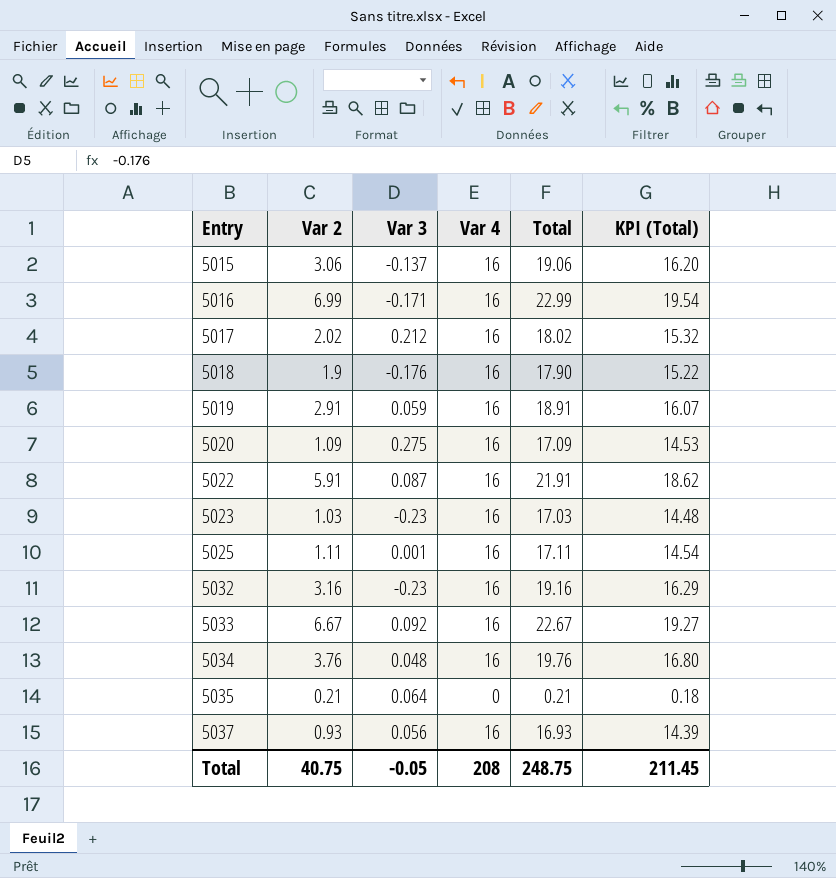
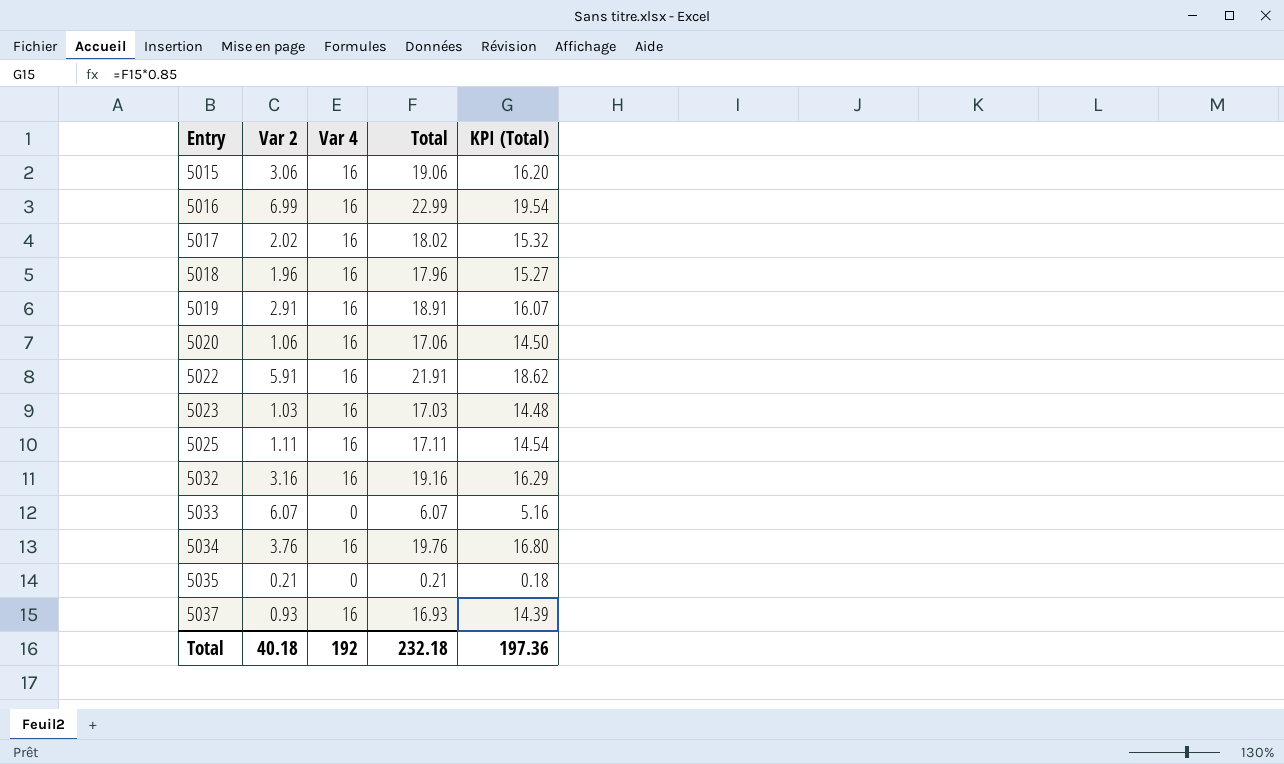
column Var 3 | position: 3 -> none
5018 | Var 2: 1.9 -> 1.96
5018 | Total: 17.90 -> 17.96
5018 | KPI (Total): 15.22 -> 15.27
5020 | Var 2: 1.09 -> 1.06
5020 | Total: 17.09 -> 17.06
5020 | KPI (Total): 14.53 -> 14.50
5033 | Var 2: 6.67 -> 6.07
5033 | Var 4: 16 -> 0
5033 | Total: 22.67 -> 6.07
5033 | KPI (Total): 19.27 -> 5.16
Total | Var 2: 40.75 -> 40.18
Total | Var 4: 208 -> 192
Total | Total: 248.75 -> 232.18
Total | KPI (Total): 211.45 -> 197.36

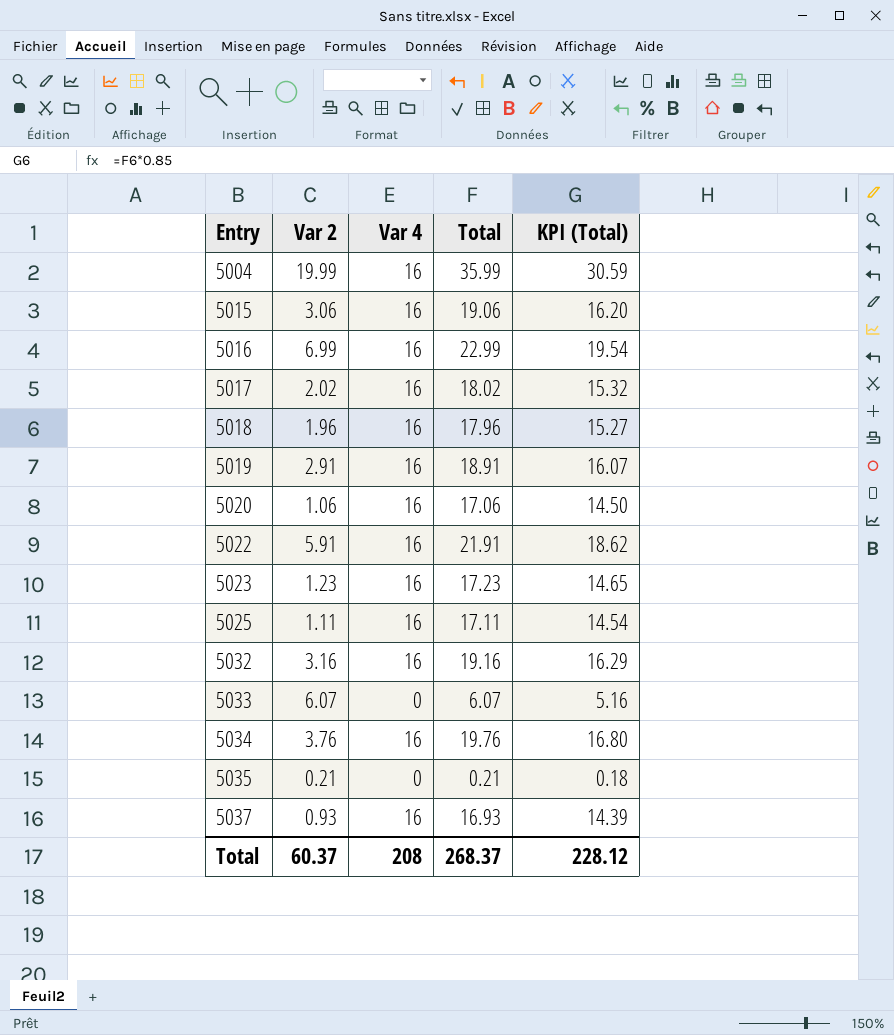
row 5004: none -> 19.99 | 16 | 35.99 | 30.59
5023 | Var 2: 1.03 -> 1.23
5023 | Total: 17.03 -> 17.23
5023 | KPI (Total): 14.48 -> 14.65
Total | Var 2: 40.18 -> 60.37
Total | Var 4: 192 -> 208
Total | Total: 232.18 -> 268.37
Total | KPI (Total): 197.36 -> 228.12

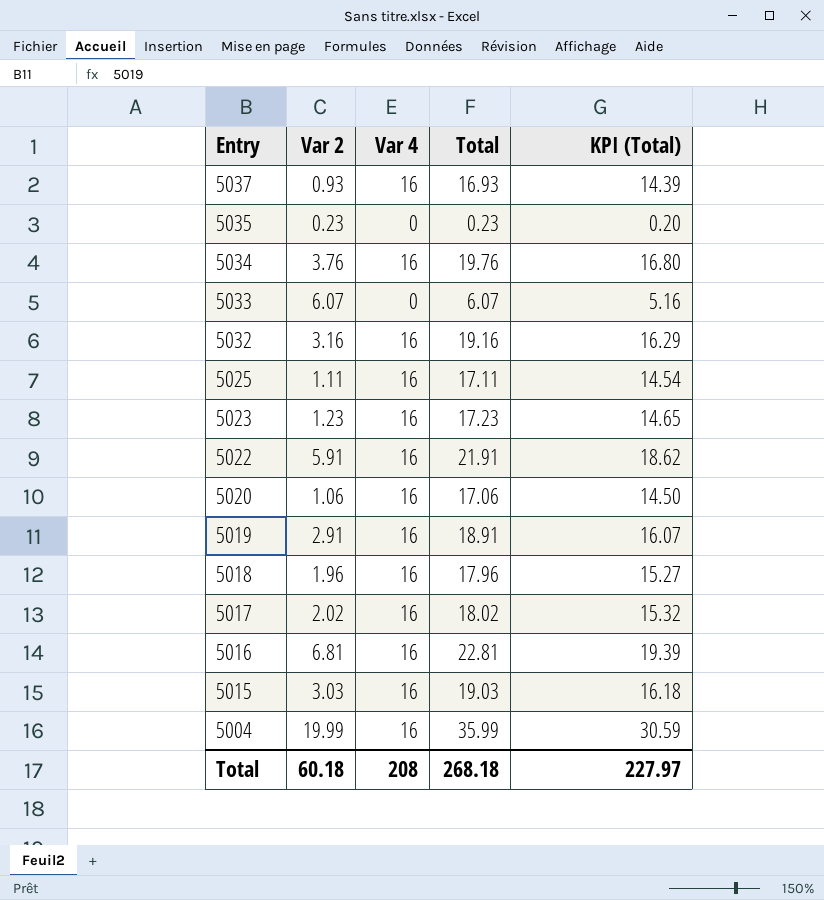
row order: Entry ascending -> Entry descending
5035 | Var 2: 0.21 -> 0.23
5035 | Total: 0.21 -> 0.23
5035 | KPI (Total): 0.18 -> 0.20
5016 | Var 2: 6.99 -> 6.81
5016 | Total: 22.99 -> 22.81
5016 | KPI (Total): 19.54 -> 19.39
5015 | Var 2: 3.06 -> 3.03
5015 | Total: 19.06 -> 19.03
5015 | KPI (Total): 16.20 -> 16.18
Total | Var 2: 60.37 -> 60.18
Total | Total: 268.37 -> 268.18
Total | KPI (Total): 228.12 -> 227.97

